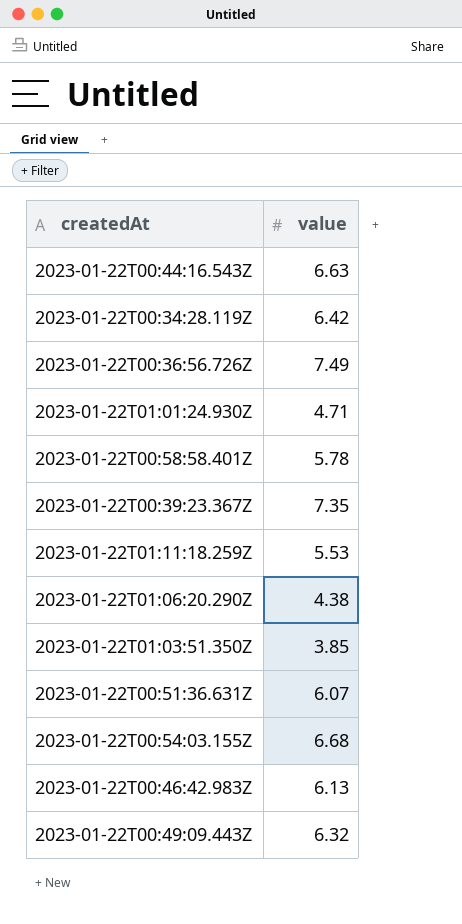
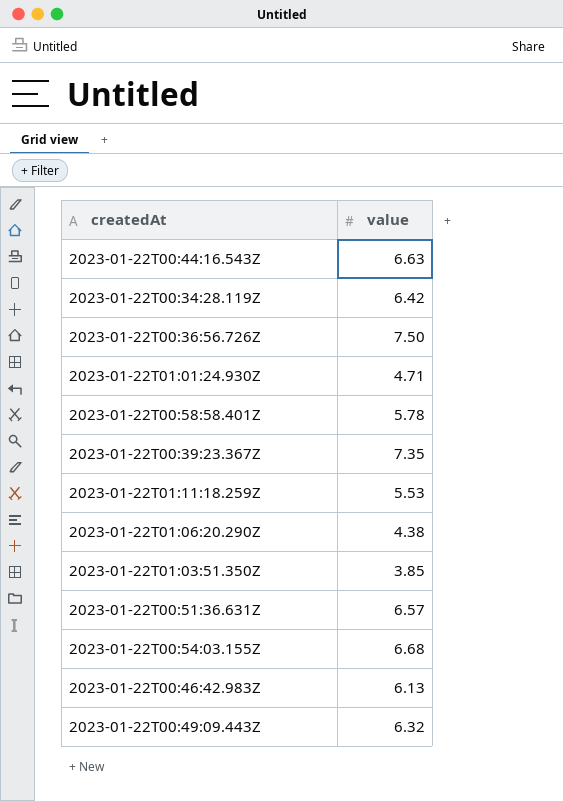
2023-01-22T00:36:56.726Z | value: 7.49 -> 7.50
2023-01-22T00:51:36.631Z | value: 6.07 -> 6.57

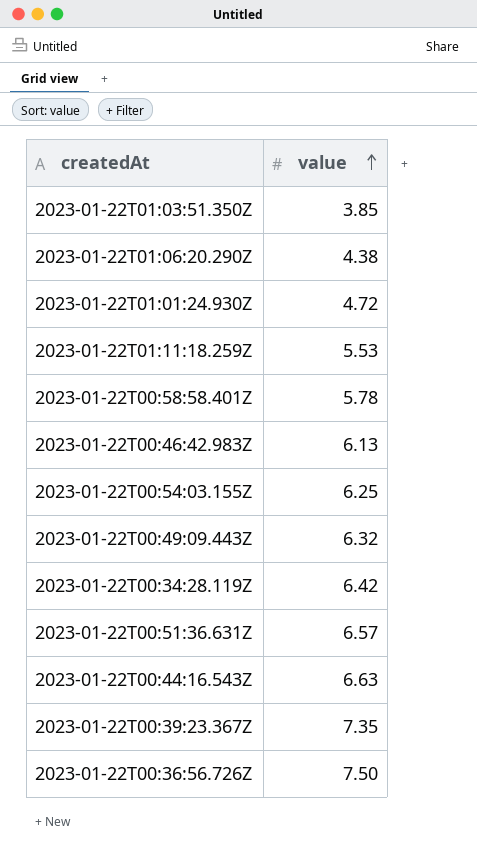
row order: none -> value ascending
2023-01-22T01:01:24.930Z | value: 4.71 -> 4.72
2023-01-22T00:54:03.155Z | value: 6.68 -> 6.25

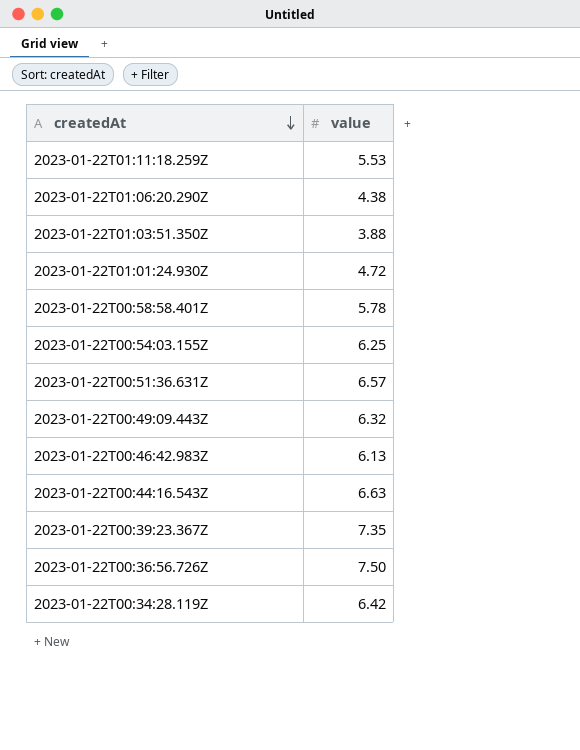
row order: value ascending -> createdAt descending
2023-01-22T01:03:51.350Z | value: 3.85 -> 3.88

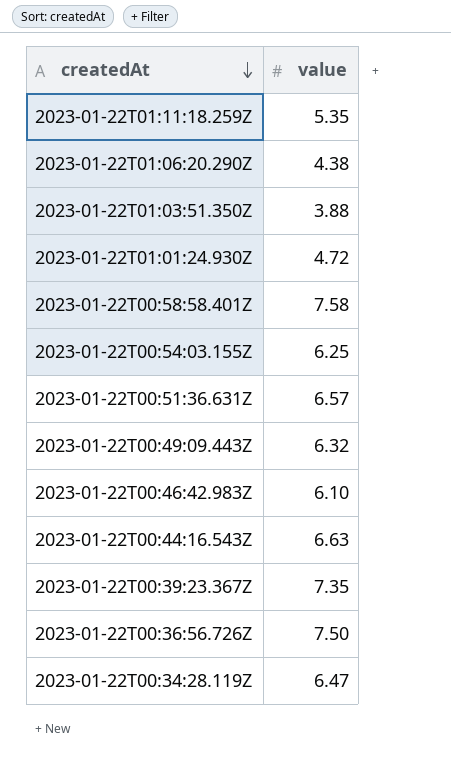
2023-01-22T01:11:18.259Z | value: 5.53 -> 5.35
2023-01-22T00:58:58.401Z | value: 5.78 -> 7.58
2023-01-22T00:46:42.983Z | value: 6.13 -> 6.10
2023-01-22T00:34:28.119Z | value: 6.42 -> 6.47

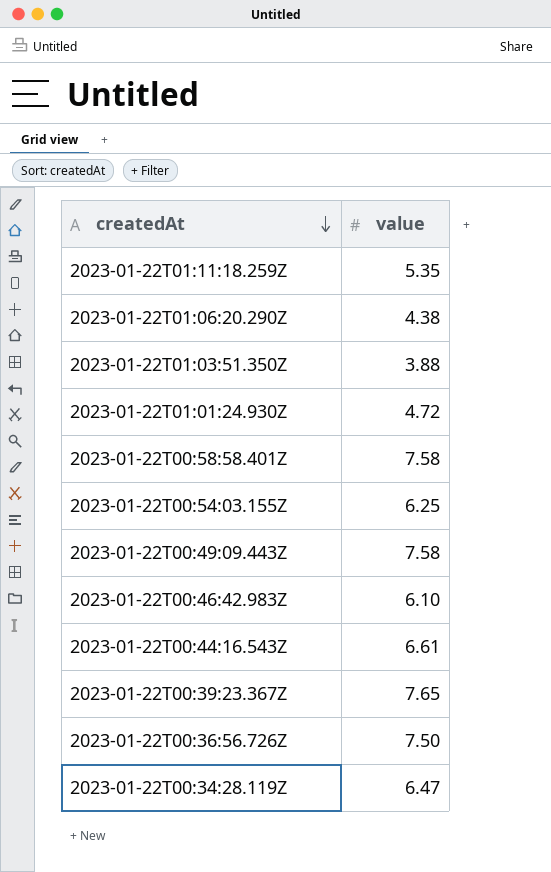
row 2023-01-22T00:51:36.631Z: 6.57 -> none
2023-01-22T00:49:09.443Z | value: 6.32 -> 7.58
2023-01-22T00:44:16.543Z | value: 6.63 -> 6.61
2023-01-22T00:39:23.367Z | value: 7.35 -> 7.65

